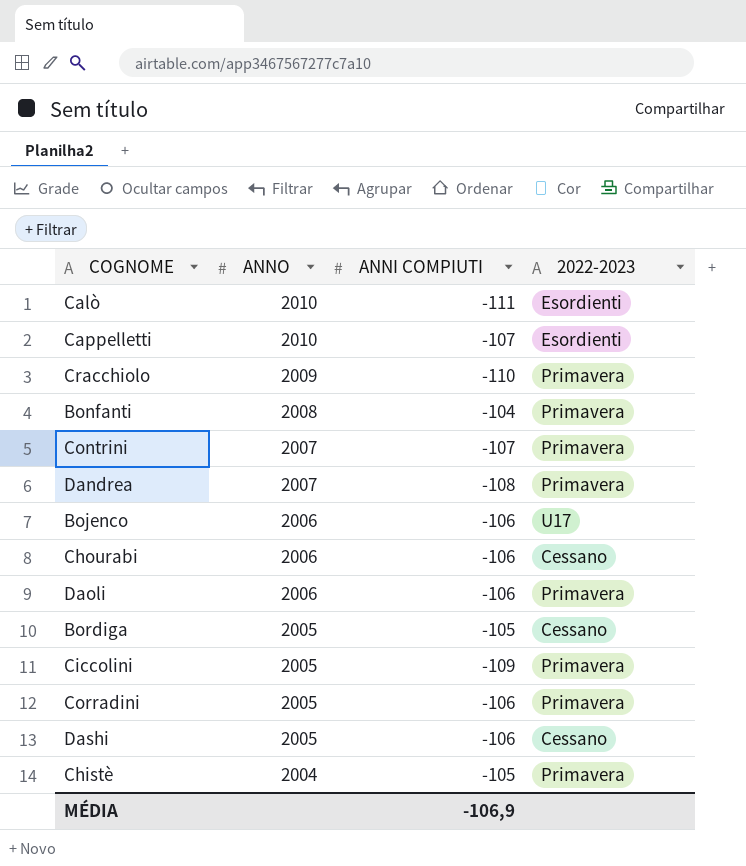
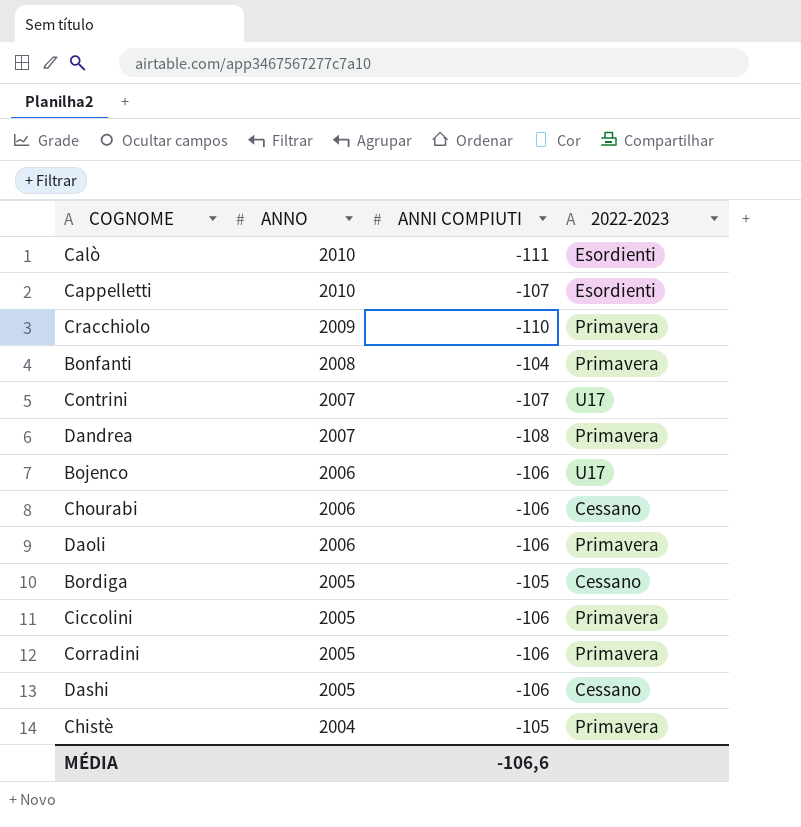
Contrini | 2022-2023: Primavera -> U17
Ciccolini | ANNI COMPIUTI: -109 -> -106
MÉDIA | ANNI COMPIUTI: -106,9 -> -106,6

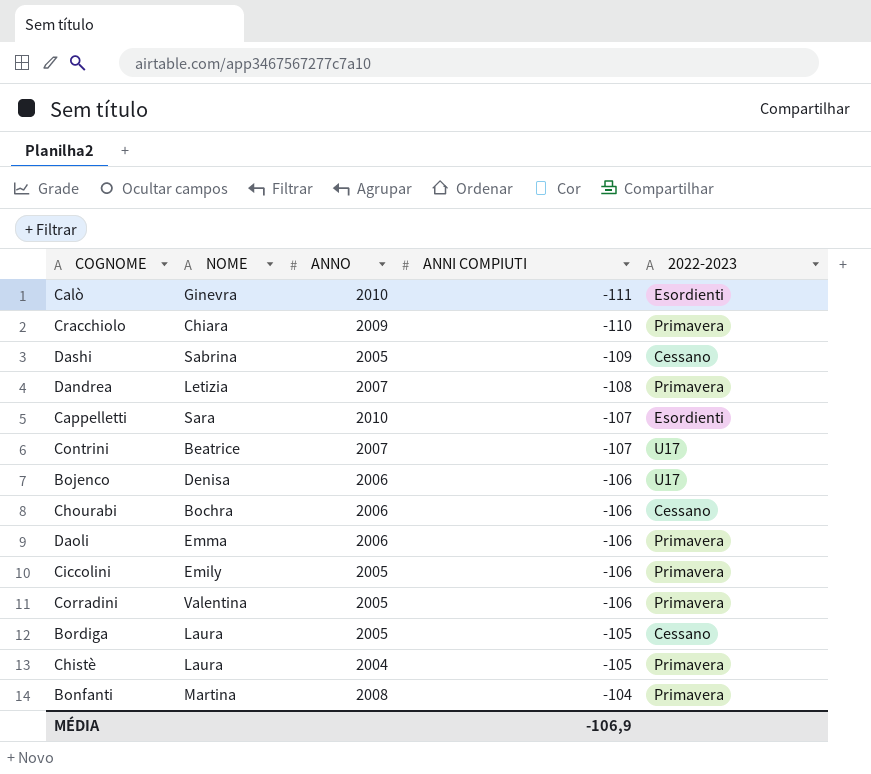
row order: ANNO descending -> ANNI COMPIUTI ascending
column NOME | position: none -> 2
Dashi | ANNI COMPIUTI: -106 -> -109
MÉDIA | ANNI COMPIUTI: -106,6 -> -106,9

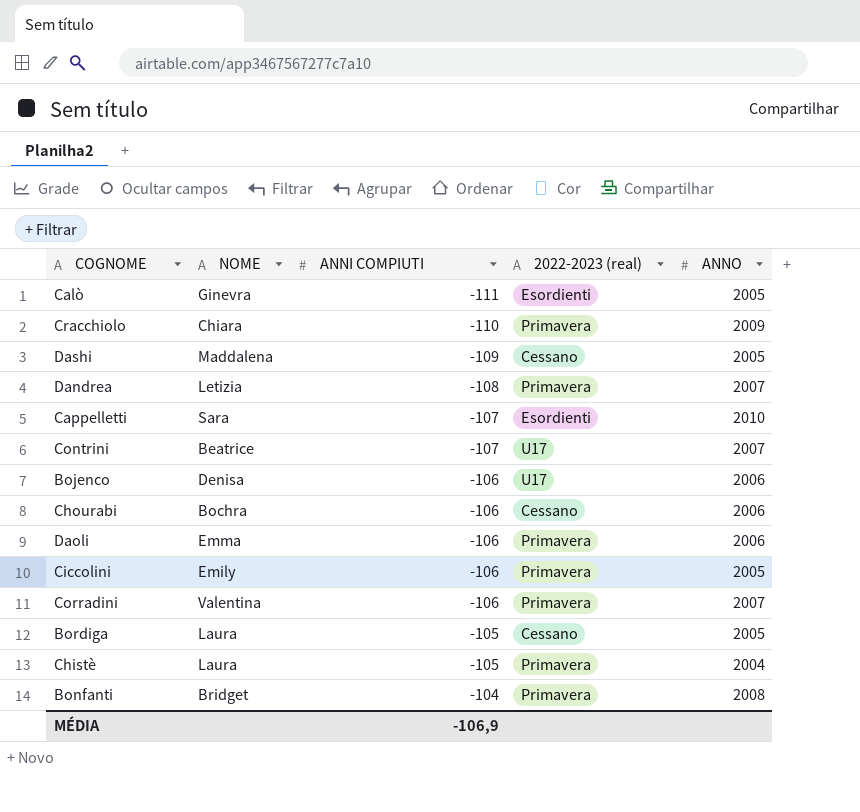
column name: 2022-2023 -> 2022-2023 (real)
column ANNO | position: 3 -> 5
Calò | ANNO: 2010 -> 2005
Dashi | NOME: Sabrina -> Maddalena
Corradini | ANNO: 2005 -> 2007
Bonfanti | NOME: Martina -> Bridget

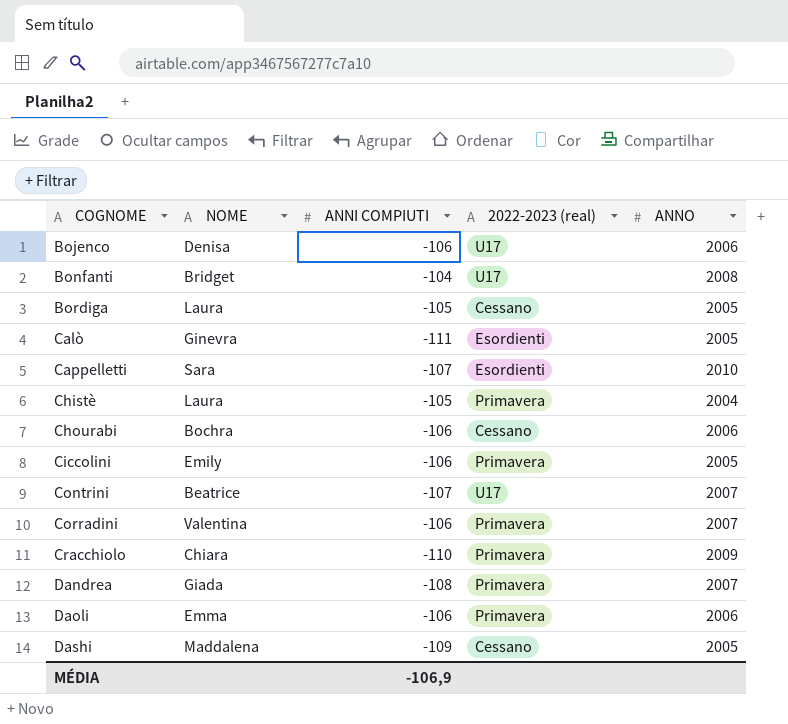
row order: ANNI COMPIUTI ascending -> COGNOME ascending
Bonfanti | 2022-2023 (real): Primavera -> U17
Dandrea | NOME: Letizia -> Giada

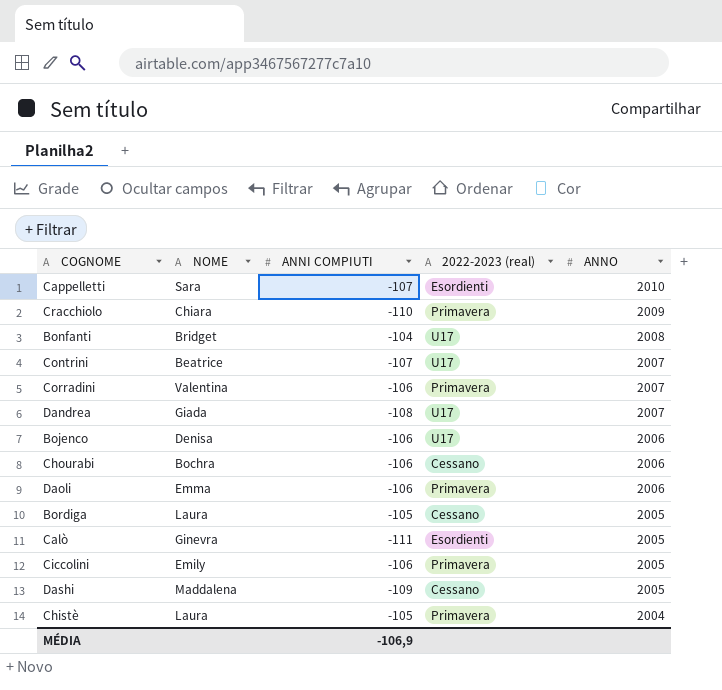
row order: COGNOME ascending -> ANNO descending
Dandrea | 2022-2023 (real): Primavera -> U17

